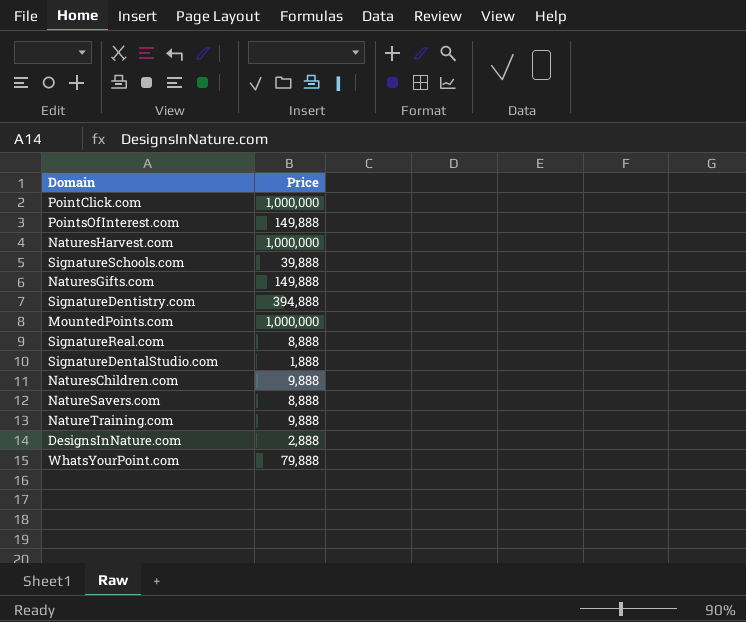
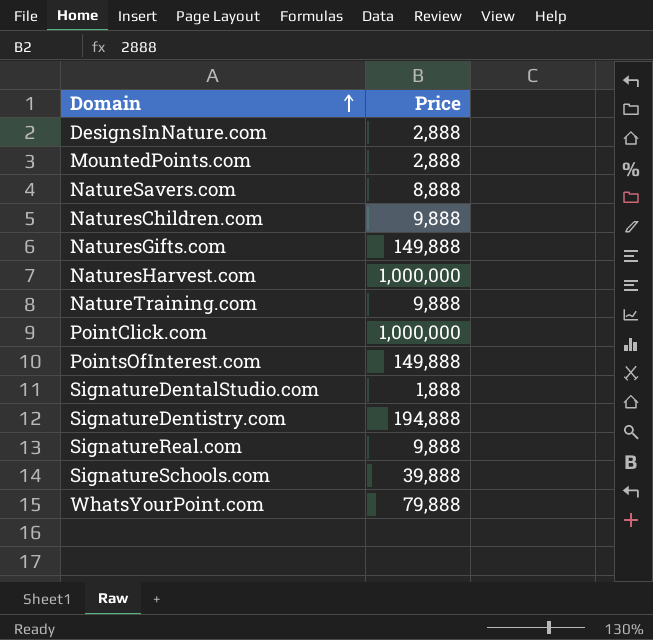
row order: none -> Domain ascending
MountedPoints.com | Price: 1,000,000 -> 2,888
SignatureDentistry.com | Price: 394,888 -> 194,888
SignatureReal.com | Price: 8,888 -> 9,888

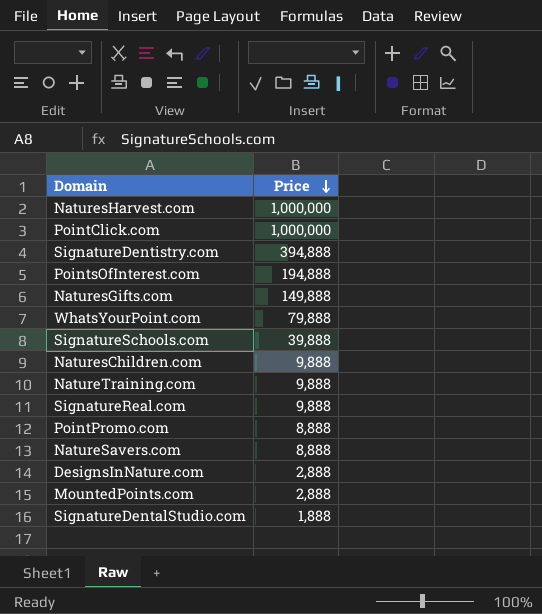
row order: Domain ascending -> Price descending
SignatureDentistry.com | Price: 194,888 -> 394,888
PointsOfInterest.com | Price: 149,888 -> 194,888
row PointPromo.com: none -> 8,888

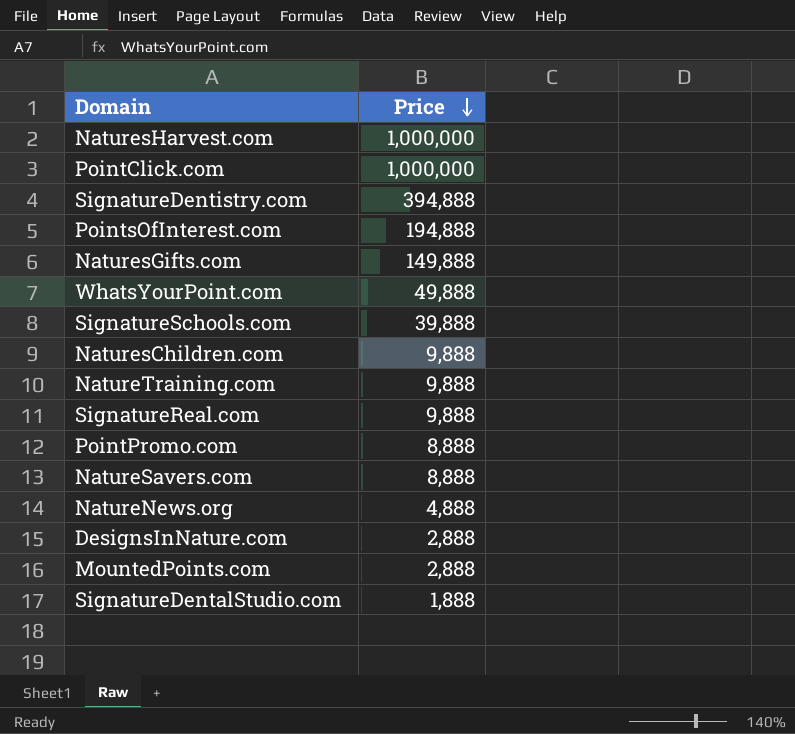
WhatsYourPoint.com | Price: 79,888 -> 49,888
row NatureNews.org: none -> 4,888

